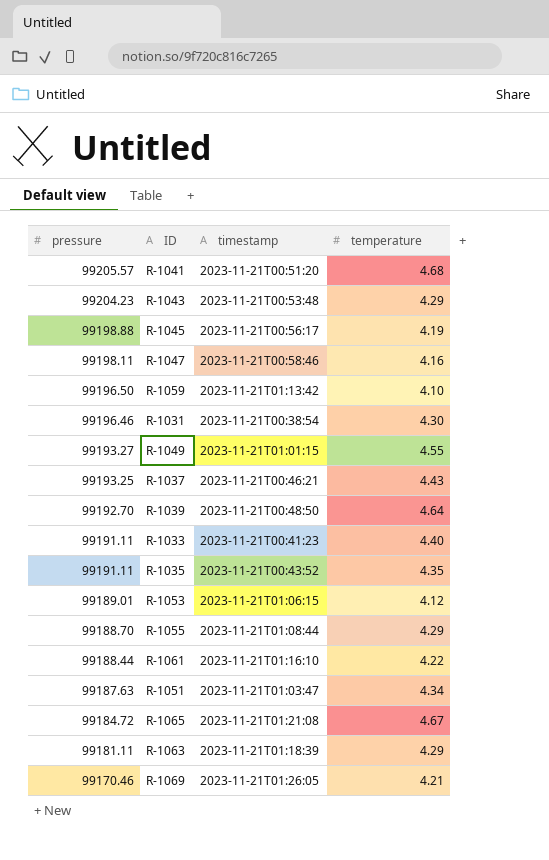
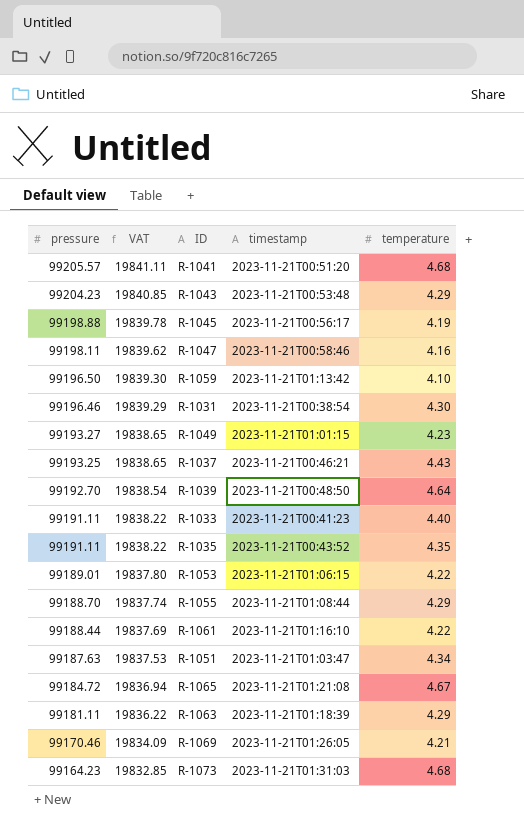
column VAT | formula: none -> [pressure] * 0.2
R-1049 | temperature: 4.55 -> 4.23
R-1053 | temperature: 4.12 -> 4.22
row R-1073: none -> 99164.23 | 19832.85 | 2023-11-21T01:31:03 | 4.68

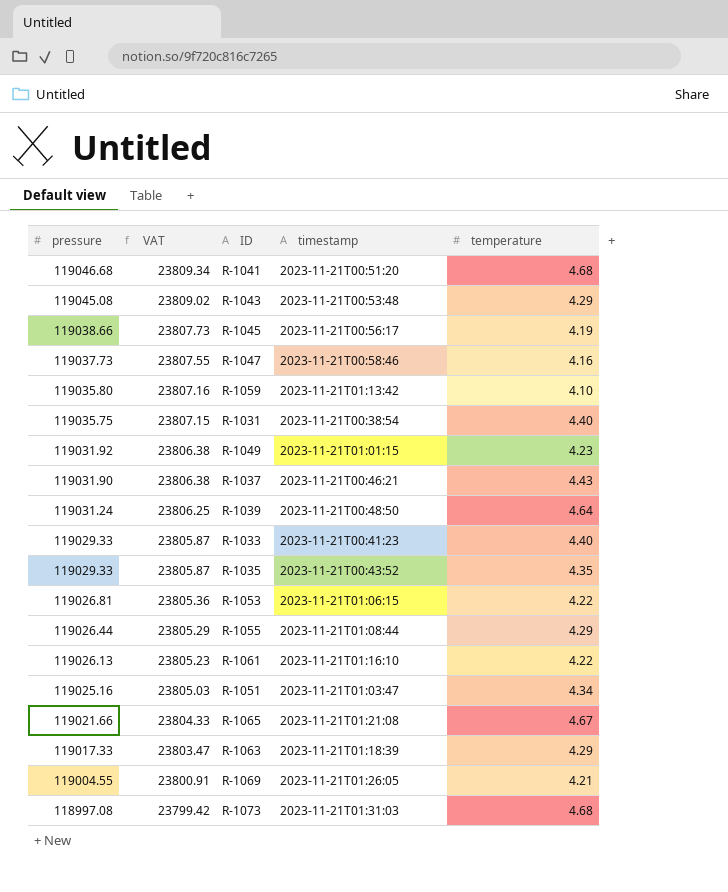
R-1041 | pressure: 99205.57 -> 119046.68
R-1041 | VAT: 19841.11 -> 23809.34
R-1043 | pressure: 99204.23 -> 119045.08
R-1043 | VAT: 19840.85 -> 23809.02
R-1045 | pressure: 99198.88 -> 119038.66
R-1045 | VAT: 19839.78 -> 23807.73
R-1047 | pressure: 99198.11 -> 119037.73
R-1047 | VAT: 19839.62 -> 23807.55
R-1059 | pressure: 99196.50 -> 119035.80
R-1059 | VAT: 19839.30 -> 23807.16
R-1031 | pressure: 99196.46 -> 119035.75
R-1031 | VAT: 19839.29 -> 23807.15
R-1031 | temperature: 4.30 -> 4.40
R-1049 | pressure: 99193.27 -> 119031.92
R-1049 | VAT: 19838.65 -> 23806.38
R-1037 | pressure: 99193.25 -> 119031.90
R-1037 | VAT: 19838.65 -> 23806.38
R-1039 | pressure: 99192.70 -> 119031.24
R-1039 | VAT: 19838.54 -> 23806.25
R-1033 | pressure: 99191.11 -> 119029.33
R-1033 | VAT: 19838.22 -> 23805.87
R-1035 | pressure: 99191.11 -> 119029.33
R-1035 | VAT: 19838.22 -> 23805.87
R-1053 | pressure: 99189.01 -> 119026.81
R-1053 | VAT: 19837.80 -> 23805.36
R-1055 | pressure: 99188.70 -> 119026.44
R-1055 | VAT: 19837.74 -> 23805.29
R-1061 | pressure: 99188.44 -> 119026.13
R-1061 | VAT: 19837.69 -> 23805.23
R-1051 | pressure: 99187.63 -> 119025.16
R-1051 | VAT: 19837.53 -> 23805.03
R-1065 | pressure: 99184.72 -> 119021.66
R-1065 | VAT: 19836.94 -> 23804.33
R-1063 | pressure: 99181.11 -> 119017.33
R-1063 | VAT: 19836.22 -> 23803.47
R-1069 | pressure: 99170.46 -> 119004.55
R-1069 | VAT: 19834.09 -> 23800.91
R-1073 | pressure: 99164.23 -> 118997.08
R-1073 | VAT: 19832.85 -> 23799.42

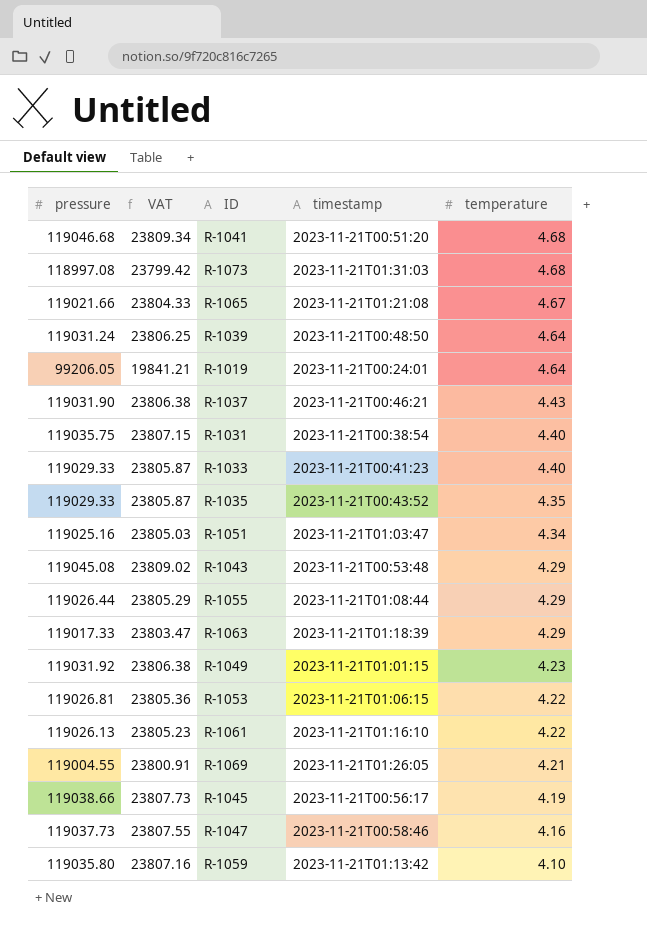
row order: pressure descending -> temperature descending
row R-1019: none -> 99206.05 | 19841.21 | 2023-11-21T00:24:01 | 4.64

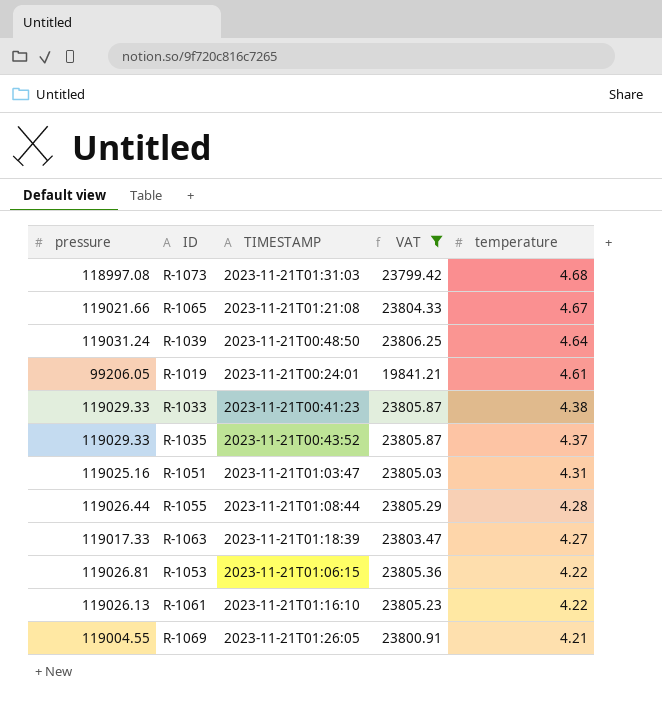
filter: none -> VAT <= 23806.25
column name: timestamp -> TIMESTAMP
column VAT | position: 2 -> 4
R-1019 | temperature: 4.64 -> 4.61
R-1033 | temperature: 4.40 -> 4.38
R-1035 | temperature: 4.35 -> 4.37
R-1051 | temperature: 4.34 -> 4.31
R-1055 | temperature: 4.29 -> 4.28
R-1063 | temperature: 4.29 -> 4.27

